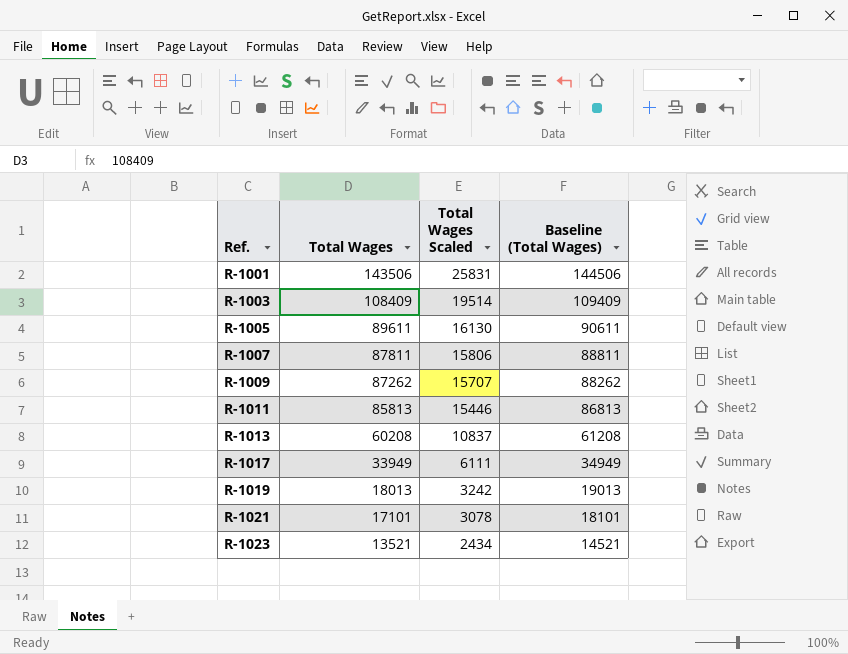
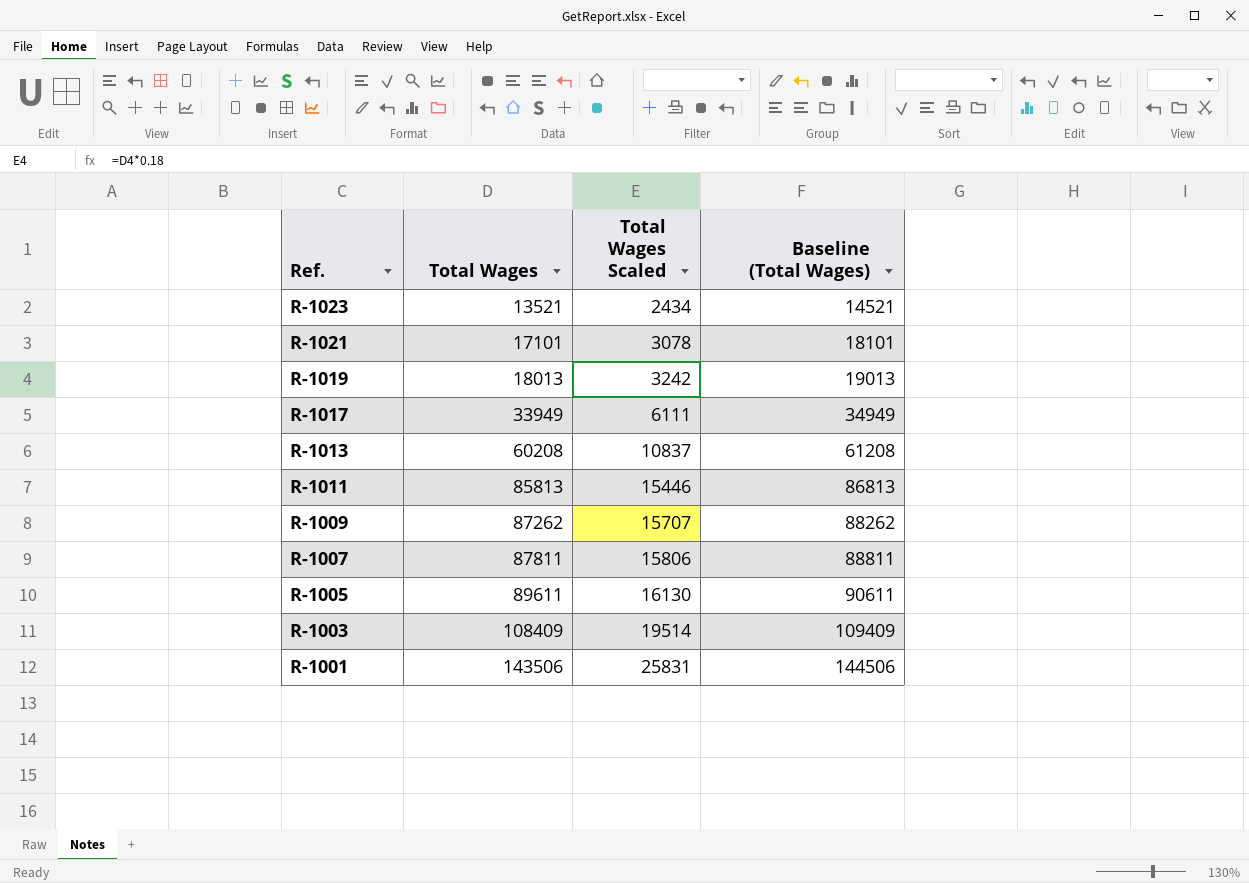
row order: Ref. ascending -> Ref. descending

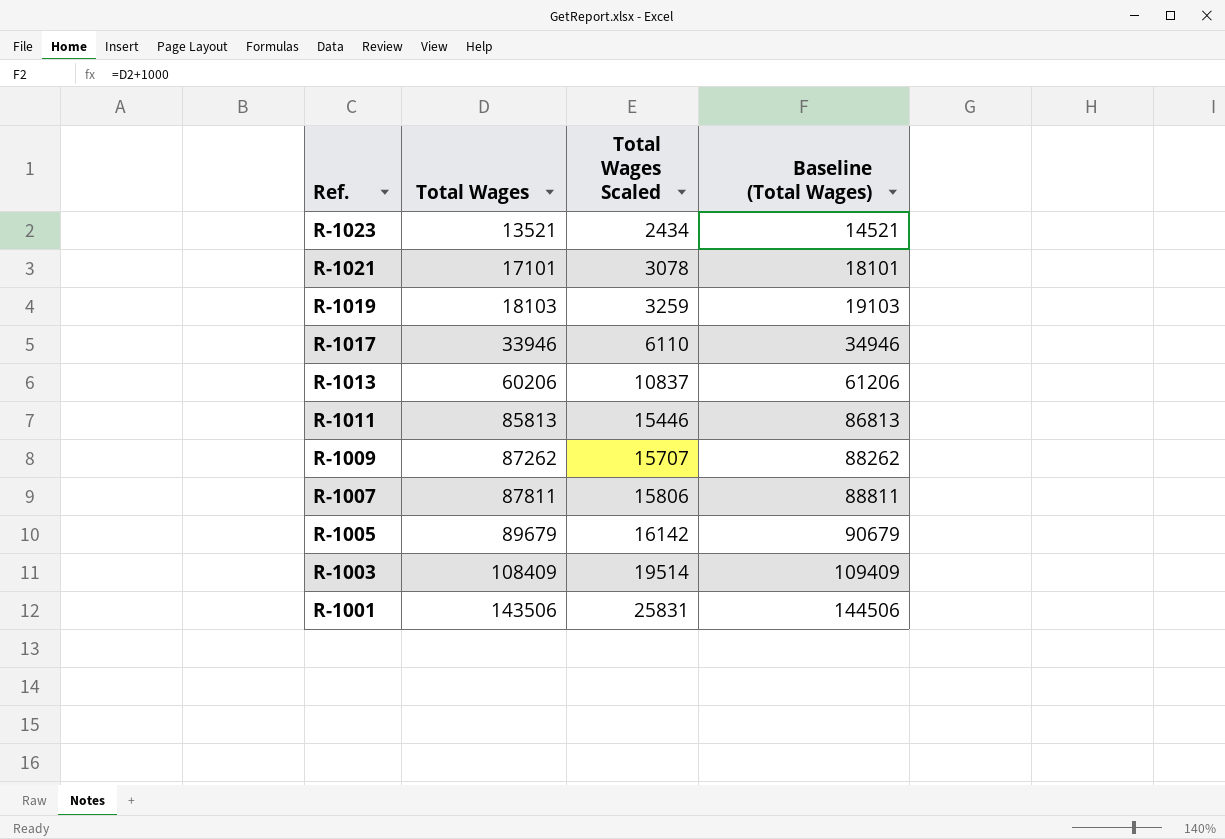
R-1019 | Total Wages: 18013 -> 18103
R-1019 | Total Wages Scaled: 3242 -> 3259
R-1019 | Baseline (Total Wages): 19013 -> 19103
R-1017 | Total Wages: 33949 -> 33946
R-1017 | Total Wages Scaled: 6111 -> 6110
R-1017 | Baseline (Total Wages): 34949 -> 34946
R-1013 | Total Wages: 60208 -> 60206
R-1013 | Baseline (Total Wages): 61208 -> 61206
R-1005 | Total Wages: 89611 -> 89679
R-1005 | Total Wages Scaled: 16130 -> 16142
R-1005 | Baseline (Total Wages): 90611 -> 90679

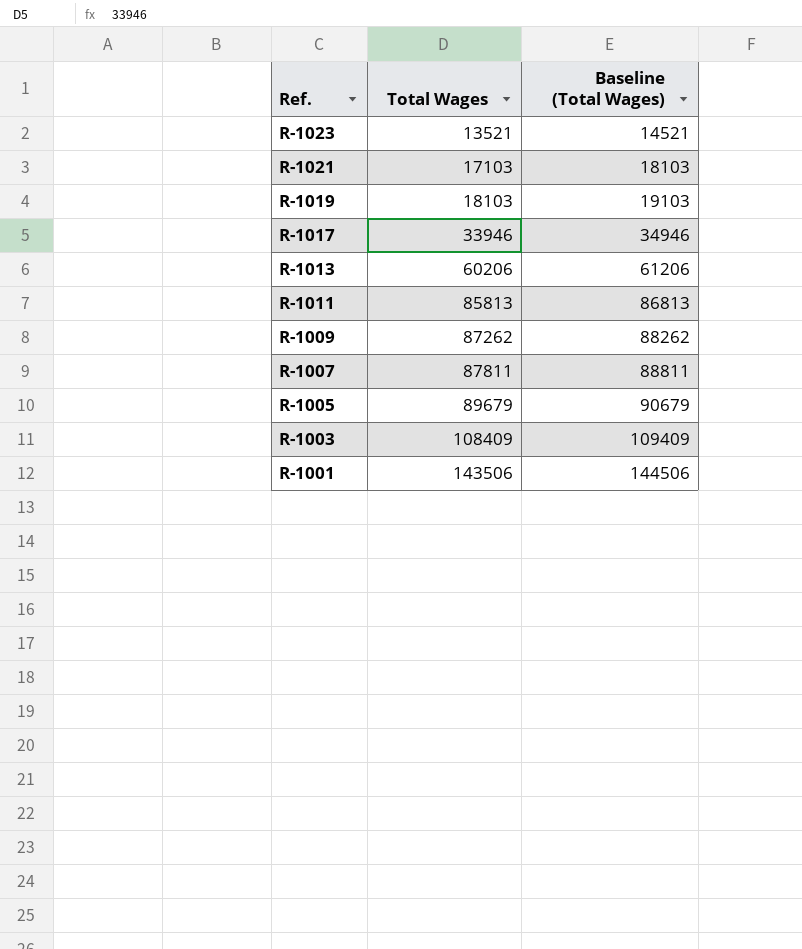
column Total Wages Scaled | formula: [Total Wages] * 0.18 -> none
R-1021 | Total Wages: 17101 -> 17103
R-1021 | Baseline (Total Wages): 18101 -> 18103

